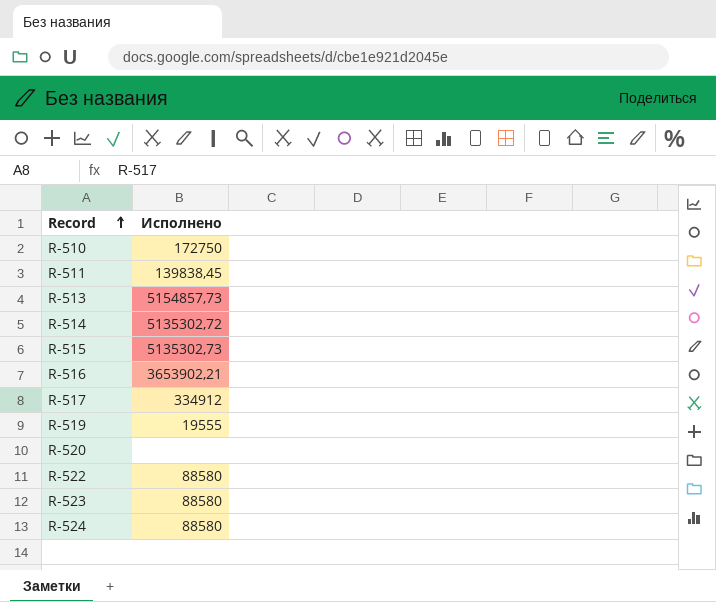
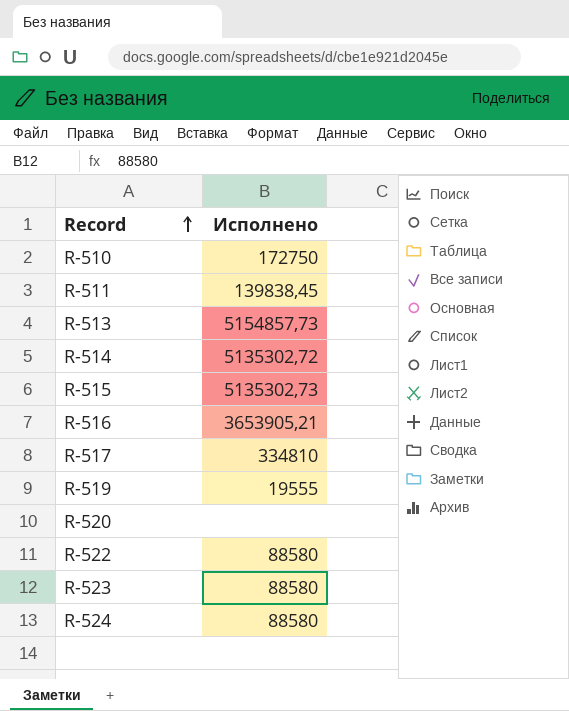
R-516 | Исполнено: 3653902,21 -> 3653905,21
R-517 | Исполнено: 334912 -> 334810

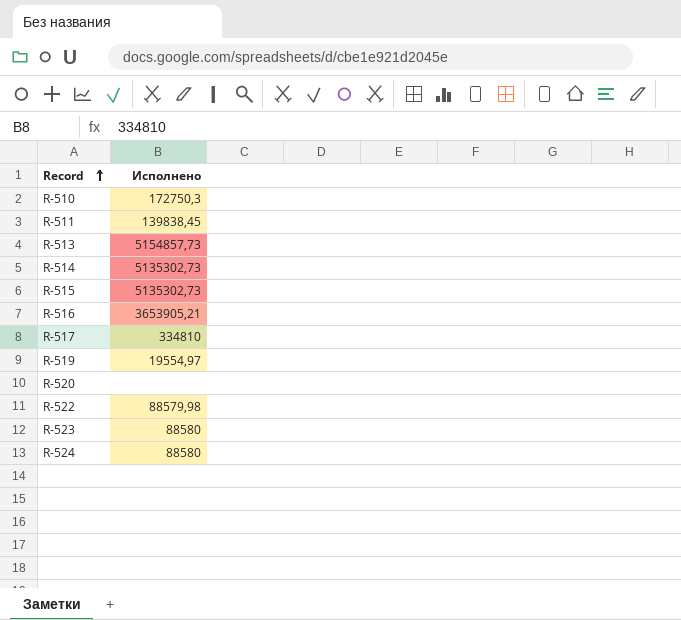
R-510 | Исполнено: 172750 -> 172750,3
R-514 | Исполнено: 5135302,72 -> 5135302,73
R-519 | Исполнено: 19555 -> 19554,97
R-522 | Исполнено: 88580 -> 88579,98

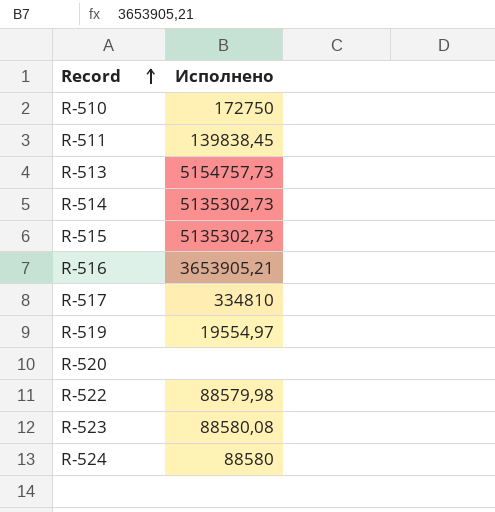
R-510 | Исполнено: 172750,3 -> 172750
R-513 | Исполнено: 5154857,73 -> 5154757,73
R-523 | Исполнено: 88580 -> 88580,08

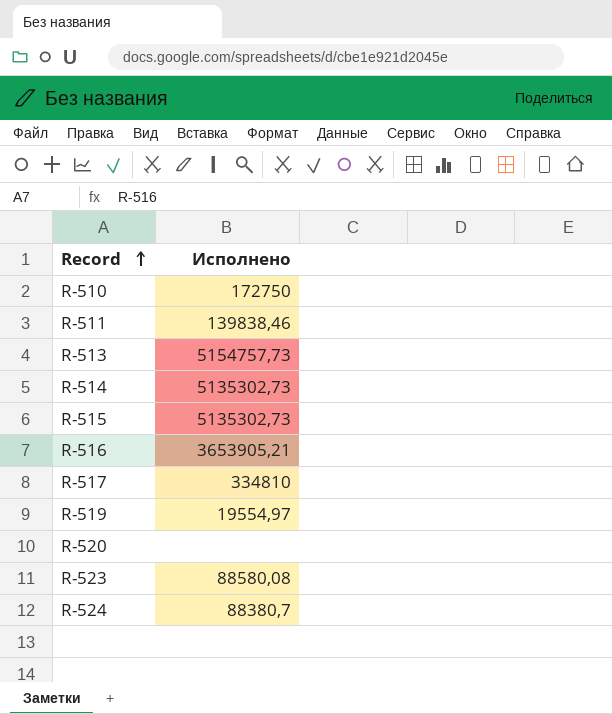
row R-522: 88579,98 -> none
R-511 | Исполнено: 139838,45 -> 139838,46
R-524 | Исполнено: 88580 -> 88380,7

